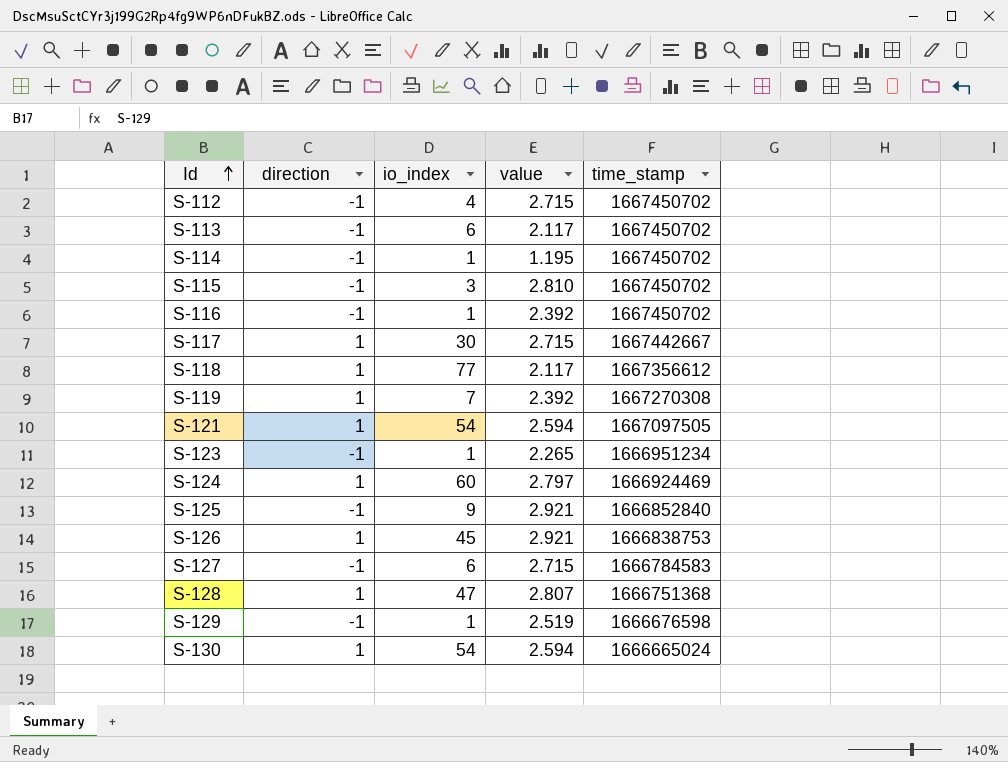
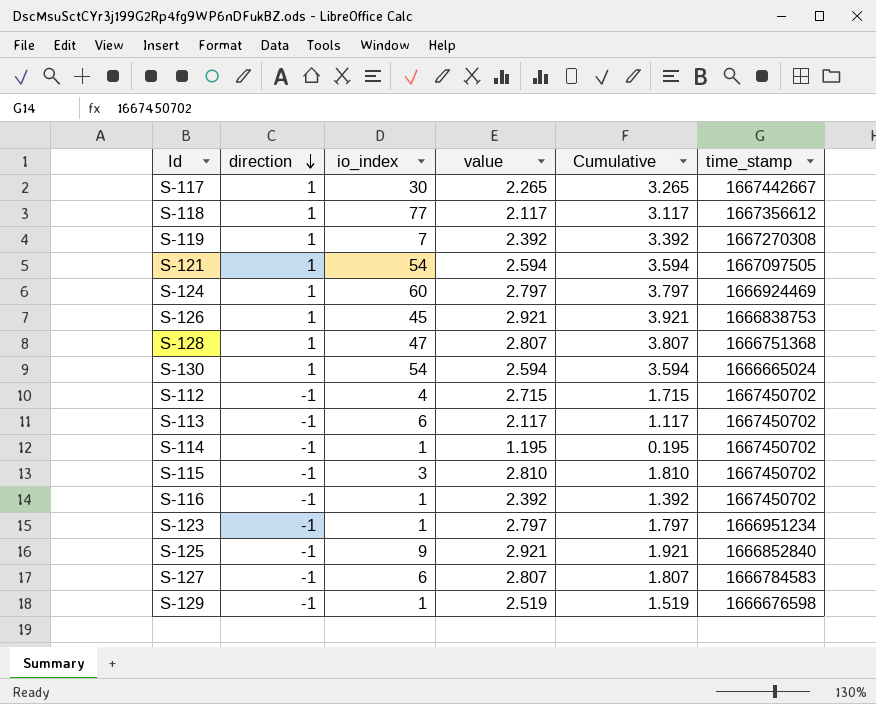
row order: Id ascending -> direction descending
column Cumulative | formula: none -> [direction] + [value]
S-117 | value: 2.715 -> 2.265
S-123 | value: 2.265 -> 2.797
S-127 | value: 2.715 -> 2.807

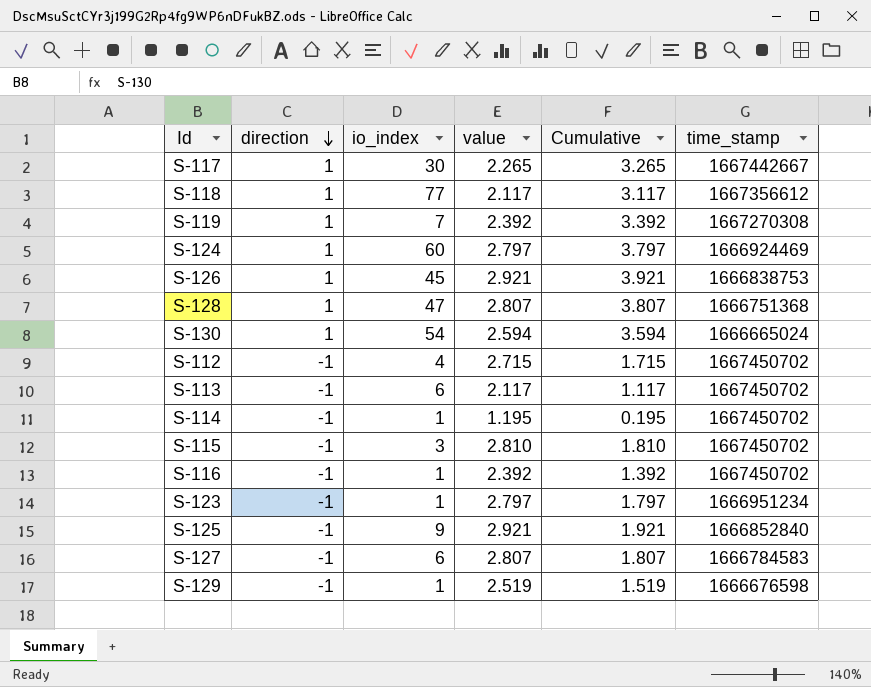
row S-121: 1 | 54 | 2.594 | 3.594 | 1667097505 -> none

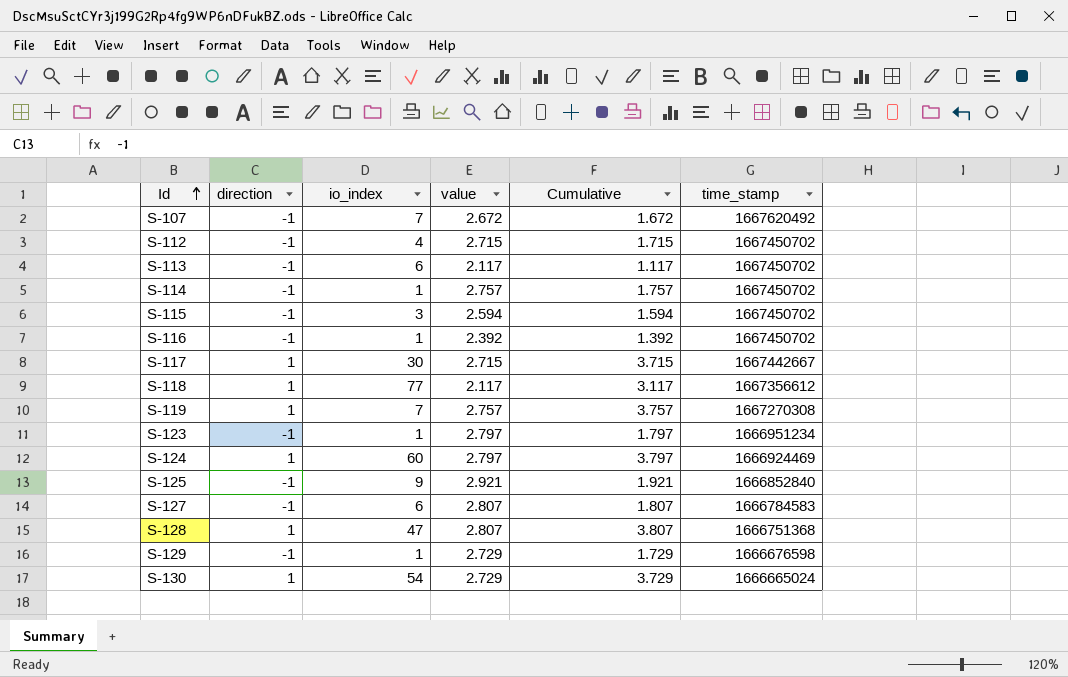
row order: direction descending -> Id ascending
row S-126: 1 | 45 | 2.921 | 3.921 | 1666838753 -> none
row S-107: none -> -1 | 7 | 2.672 | 1.672 | 1667620492
S-114 | value: 1.195 -> 2.757
S-114 | Cumulative: 0.195 -> 1.757
S-115 | value: 2.810 -> 2.594
S-115 | Cumulative: 1.810 -> 1.594
S-117 | value: 2.265 -> 2.715
S-117 | Cumulative: 3.265 -> 3.715
S-119 | value: 2.392 -> 2.757
S-119 | Cumulative: 3.392 -> 3.757
S-129 | value: 2.519 -> 2.729
S-129 | Cumulative: 1.519 -> 1.729
S-130 | value: 2.594 -> 2.729
S-130 | Cumulative: 3.594 -> 3.729

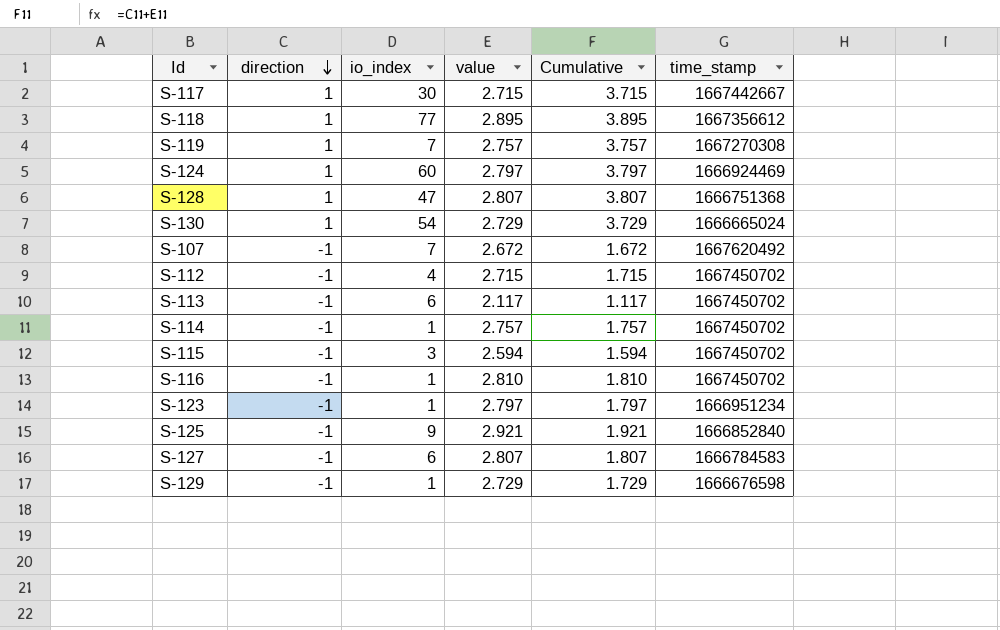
row order: Id ascending -> direction descending
S-118 | value: 2.117 -> 2.895
S-118 | Cumulative: 3.117 -> 3.895
S-116 | value: 2.392 -> 2.810
S-116 | Cumulative: 1.392 -> 1.810

